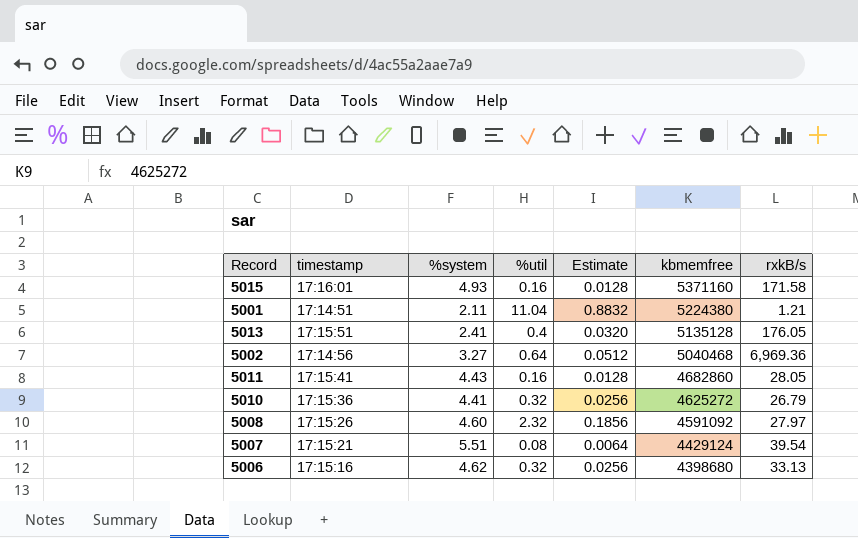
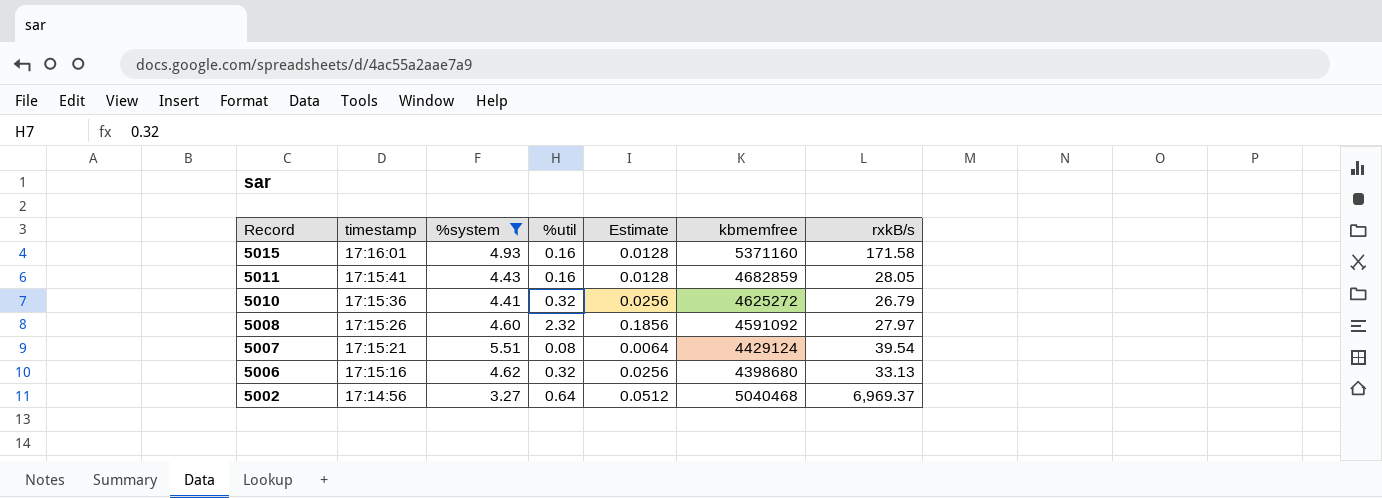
filter: none -> %system >= 3.27
row order: kbmemfree descending -> Record descending
5011 | kbmemfree: 4682860 -> 4682859
5002 | rxkB/s: 6,969.36 -> 6,969.37

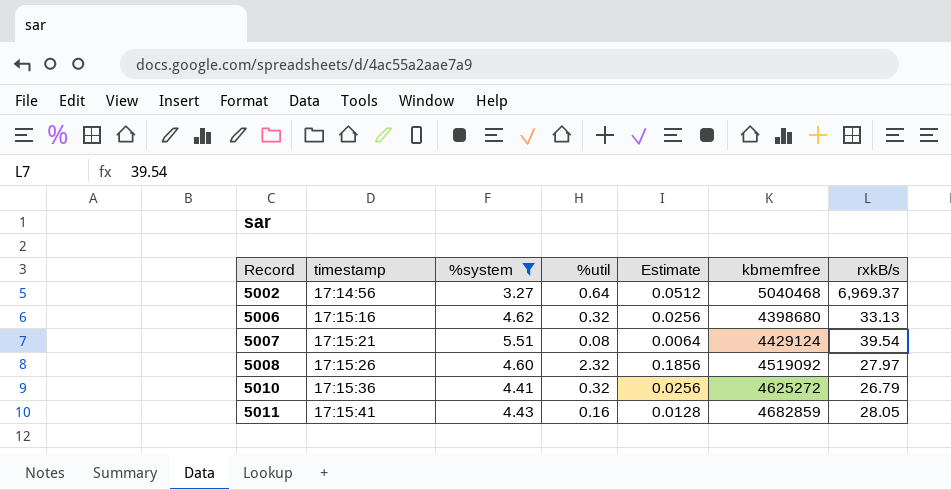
row order: Record descending -> Record ascending
row 5015: 17:16:01 | 4.93 | 0.16 | 0.0128 | 5371160 | 171.58 -> none
5008 | kbmemfree: 4591092 -> 4519092

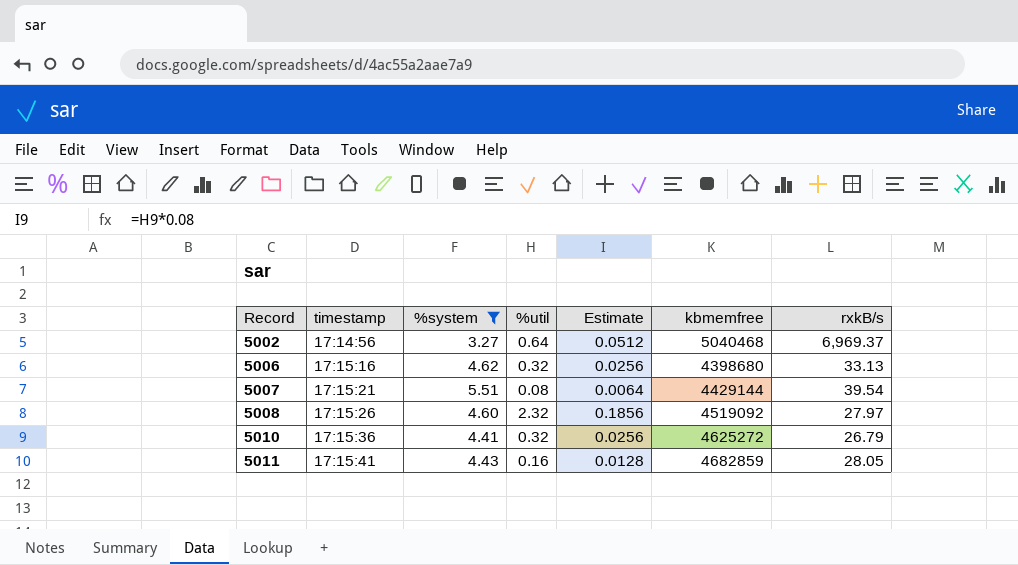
5007 | kbmemfree: 4429124 -> 4429144

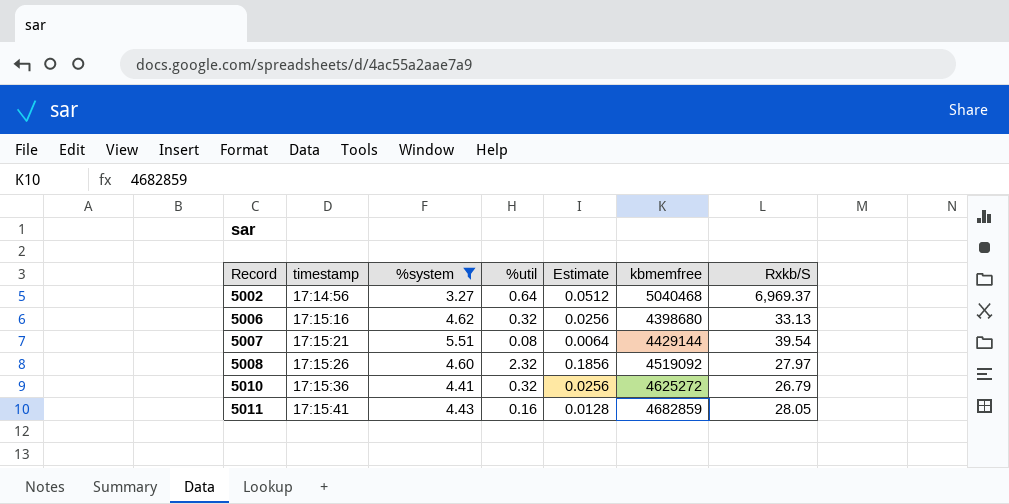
column name: rxkB/s -> Rxkb/S

